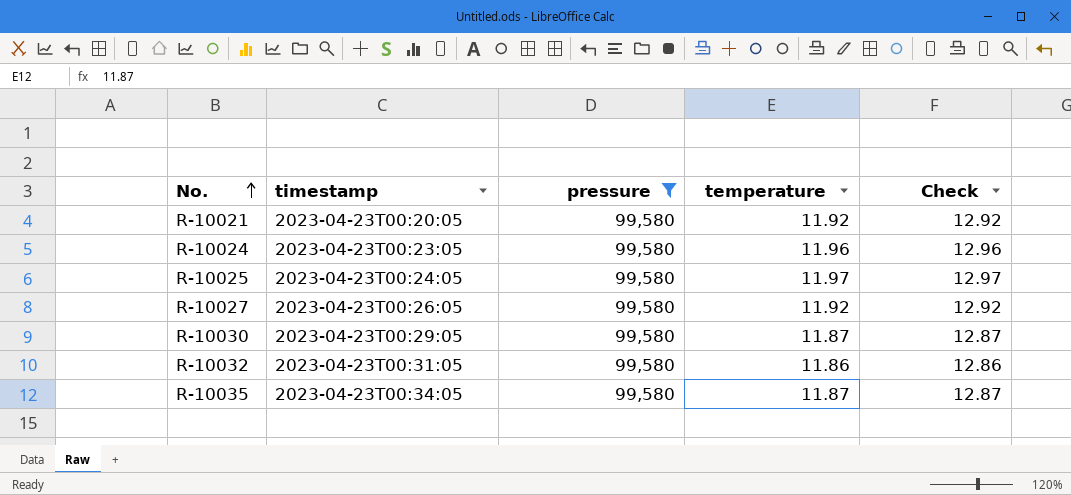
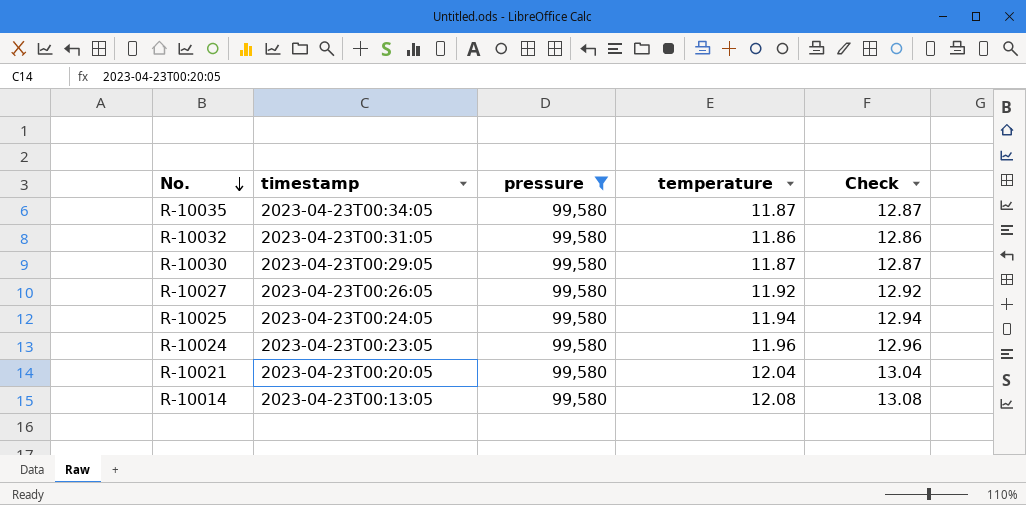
row order: No. ascending -> No. descending
R-10025 | temperature: 11.97 -> 11.94
R-10025 | Check: 12.97 -> 12.94
R-10021 | temperature: 11.92 -> 12.04
R-10021 | Check: 12.92 -> 13.04
row R-10014: none -> 2023-04-23T00:13:05 | 99,580 | 12.08 | 13.08

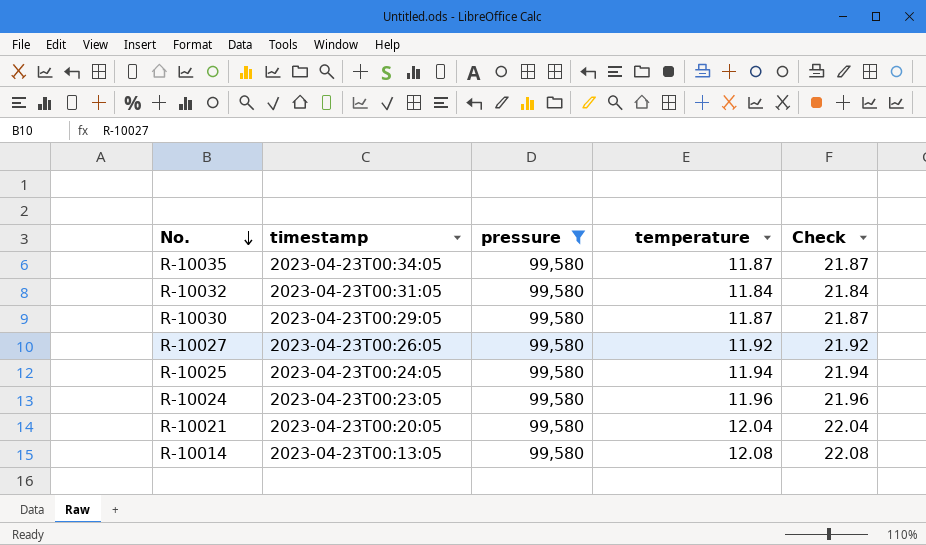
column Check | formula: [temperature] + 1 -> [temperature] + 10
R-10032 | temperature: 11.86 -> 11.84

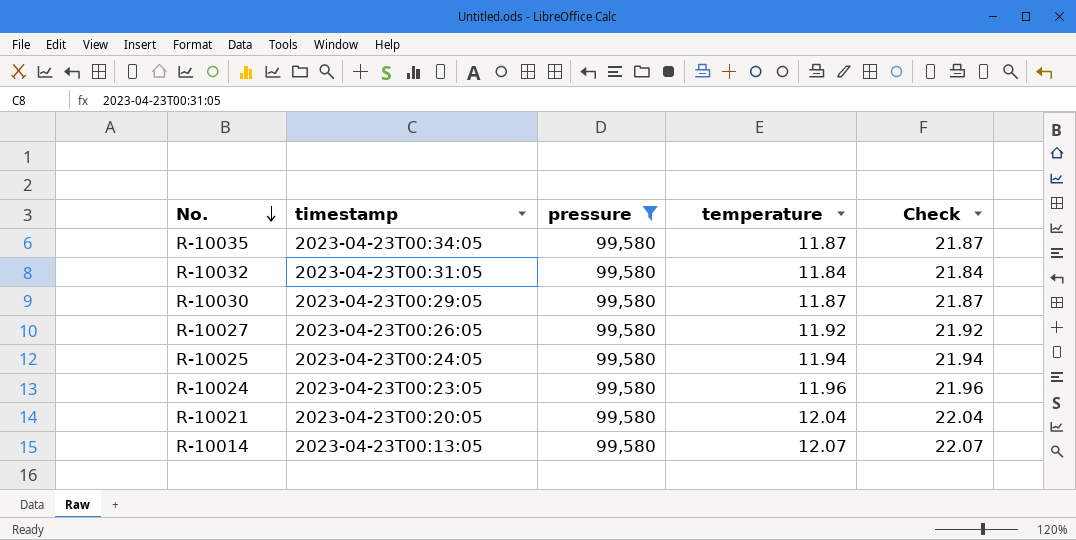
R-10014 | temperature: 12.08 -> 12.07
R-10014 | Check: 22.08 -> 22.07

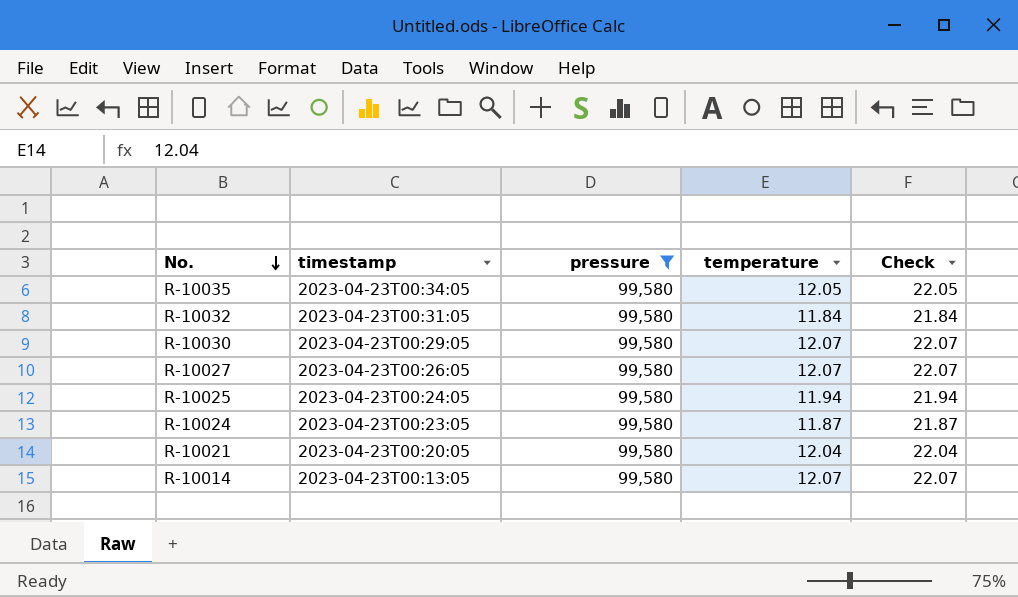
R-10035 | temperature: 11.87 -> 12.05
R-10035 | Check: 21.87 -> 22.05
R-10030 | temperature: 11.87 -> 12.07
R-10030 | Check: 21.87 -> 22.07
R-10027 | temperature: 11.92 -> 12.07
R-10027 | Check: 21.92 -> 22.07
R-10024 | temperature: 11.96 -> 11.87
R-10024 | Check: 21.96 -> 21.87

